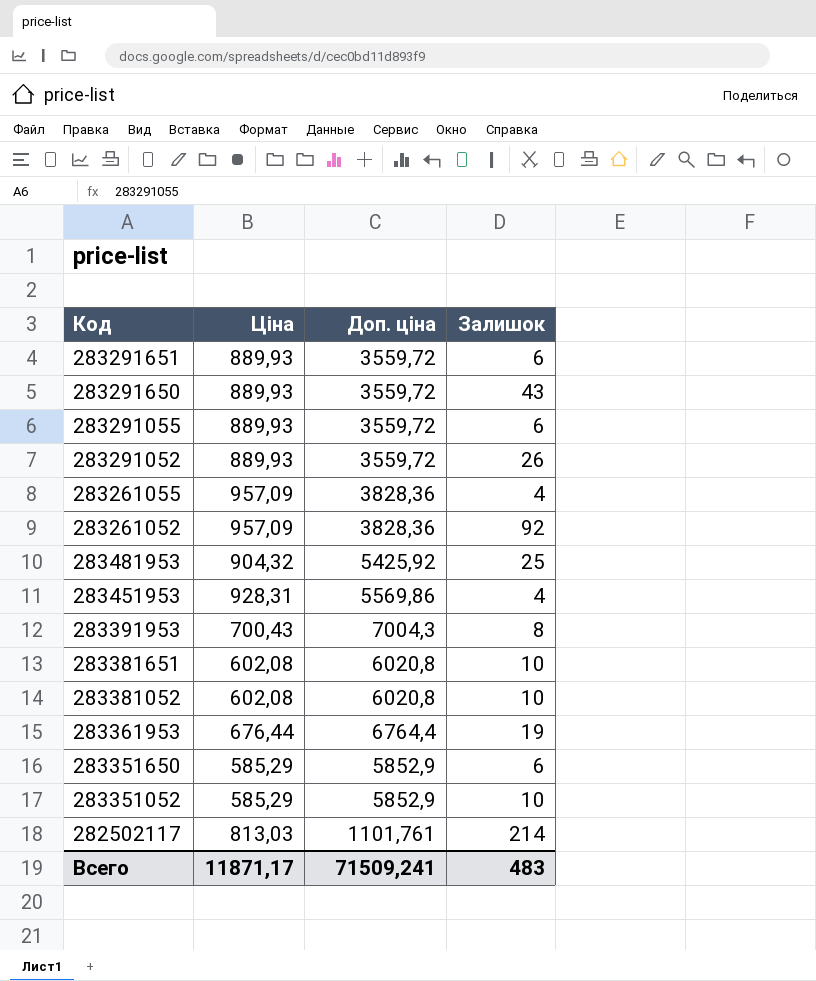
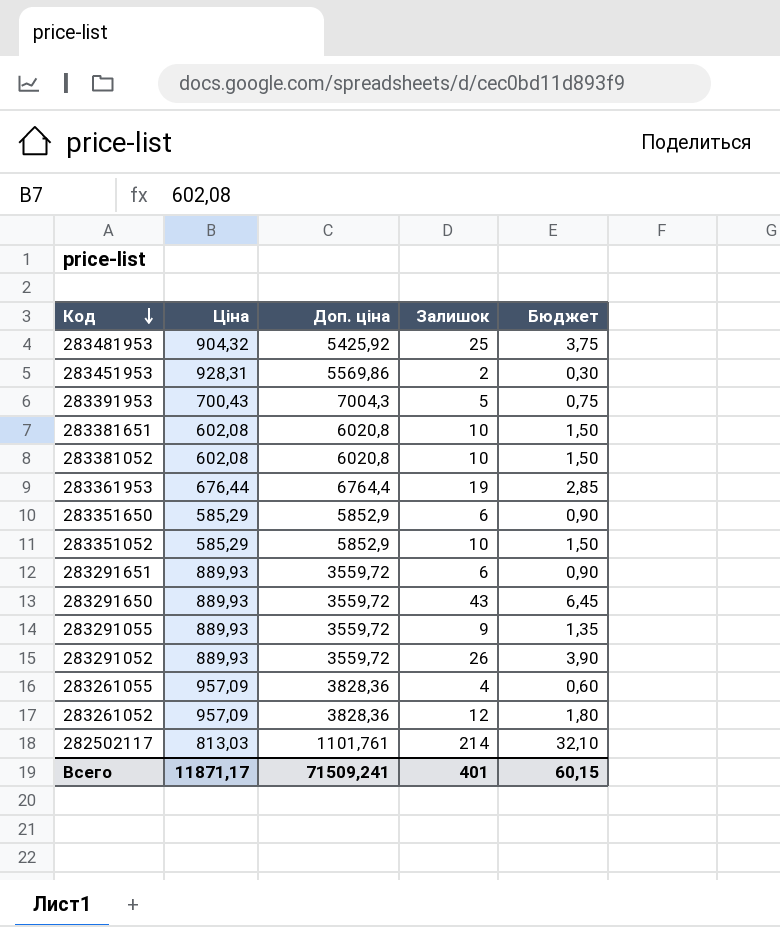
row order: none -> Код descending
column Бюджет | formula: none -> [Залишок] * 0,15
283451953 | Залишок: 4 -> 2
283391953 | Залишок: 8 -> 5
283291055 | Залишок: 6 -> 9
283261052 | Залишок: 92 -> 12
Всего | Залишок: 483 -> 401

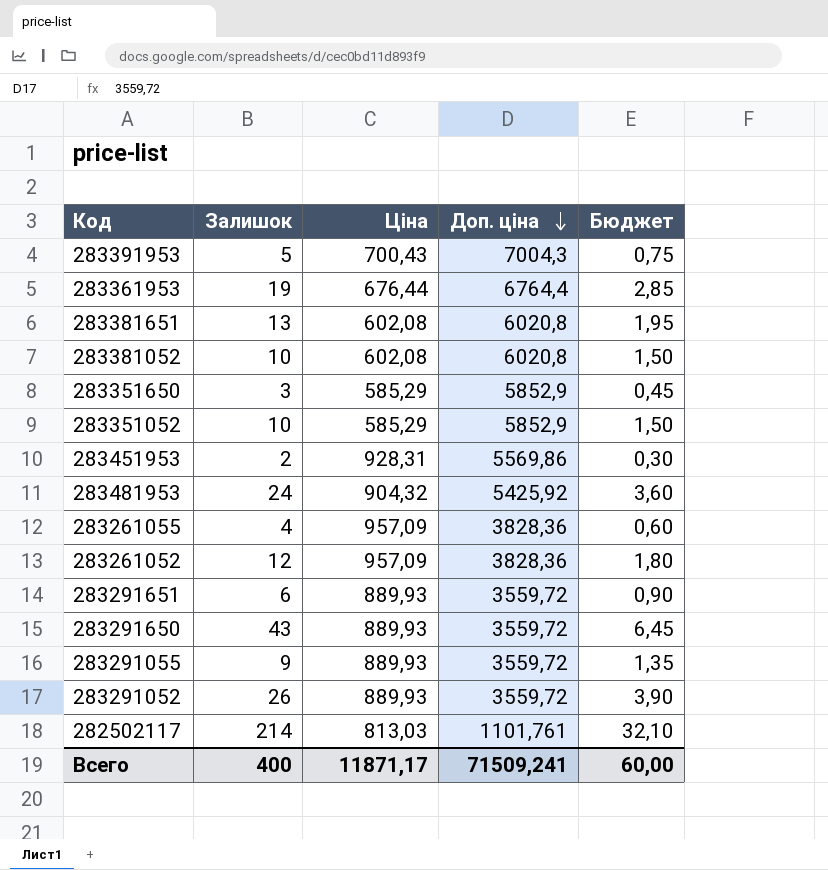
row order: Код descending -> Доп. ціна descending
column Залишок | position: 4 -> 2
283381651 | Залишок: 10 -> 13
283381651 | Бюджет: 1,50 -> 1,95
283351650 | Залишок: 6 -> 3
283351650 | Бюджет: 0,90 -> 0,45
283481953 | Залишок: 25 -> 24
283481953 | Бюджет: 3,75 -> 3,60
Всего | Залишок: 401 -> 400
Всего | Бюджет: 60,15 -> 60,00

